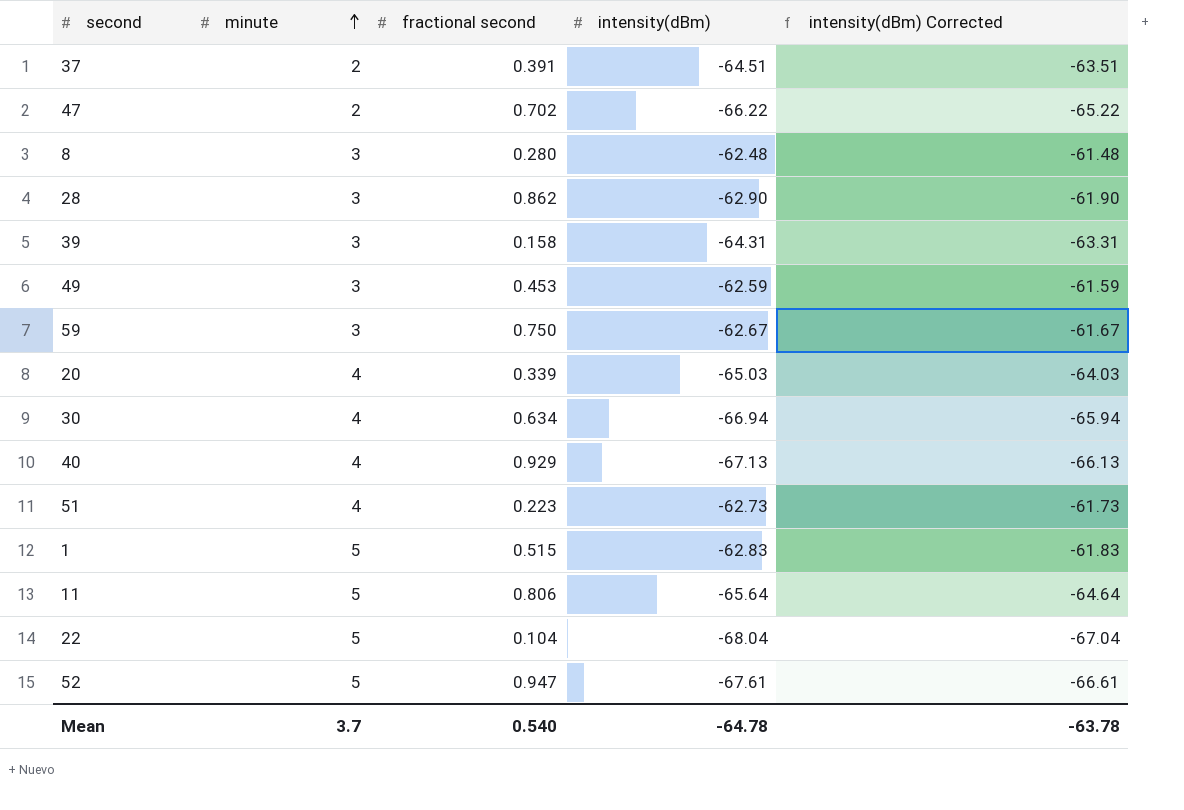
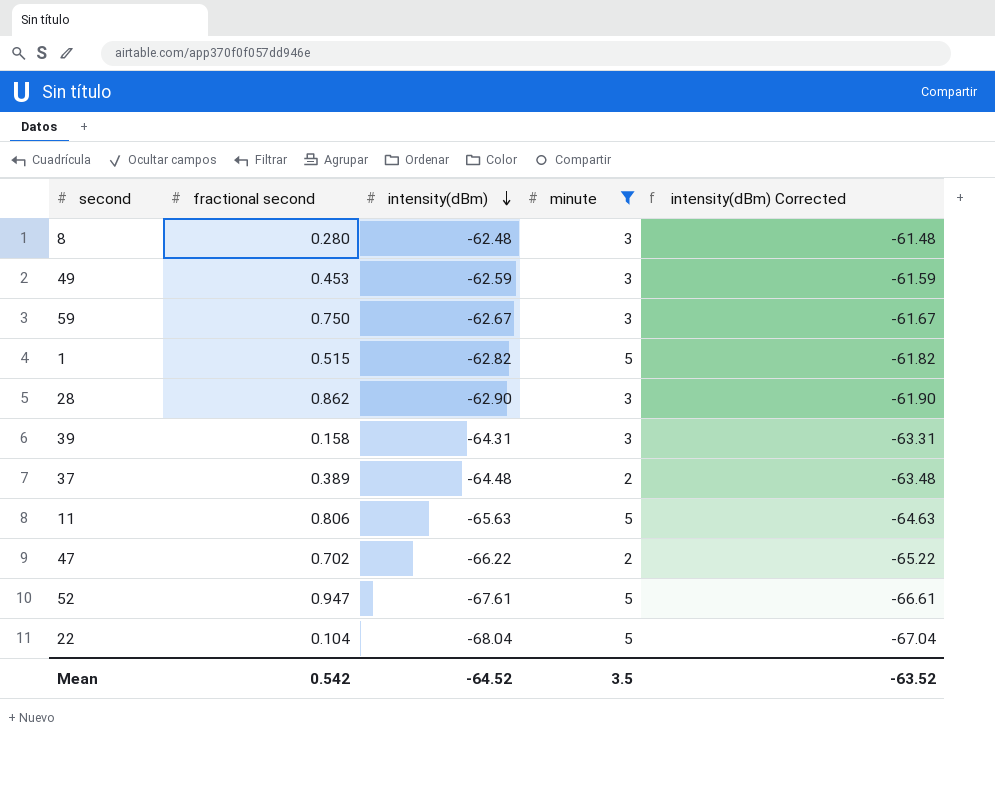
filter: none -> minute != 4
row order: minute ascending -> intensity(dBm) descending
column minute | position: 2 -> 4
1 | intensity(dBm): -62.83 -> -62.82
1 | intensity(dBm) Corrected: -61.83 -> -61.82
37 | fractional second: 0.391 -> 0.389
37 | intensity(dBm): -64.51 -> -64.48
37 | intensity(dBm) Corrected: -63.51 -> -63.48
11 | intensity(dBm): -65.64 -> -65.63
11 | intensity(dBm) Corrected: -64.64 -> -64.63
Mean | fractional second: 0.540 -> 0.542
Mean | intensity(dBm): -64.78 -> -64.52
Mean | minute: 3.7 -> 3.5
Mean | intensity(dBm) Corrected: -63.78 -> -63.52

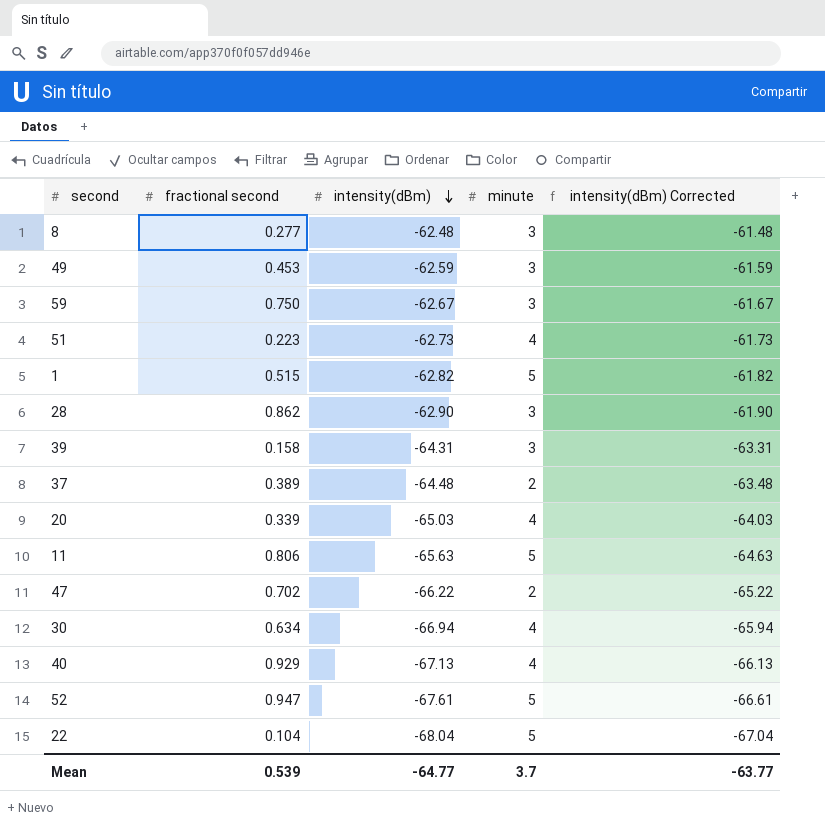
filter: minute != 4 -> none
8 | fractional second: 0.280 -> 0.277
Mean | fractional second: 0.542 -> 0.539
Mean | intensity(dBm): -64.52 -> -64.77
Mean | minute: 3.5 -> 3.7
Mean | intensity(dBm) Corrected: -63.52 -> -63.77

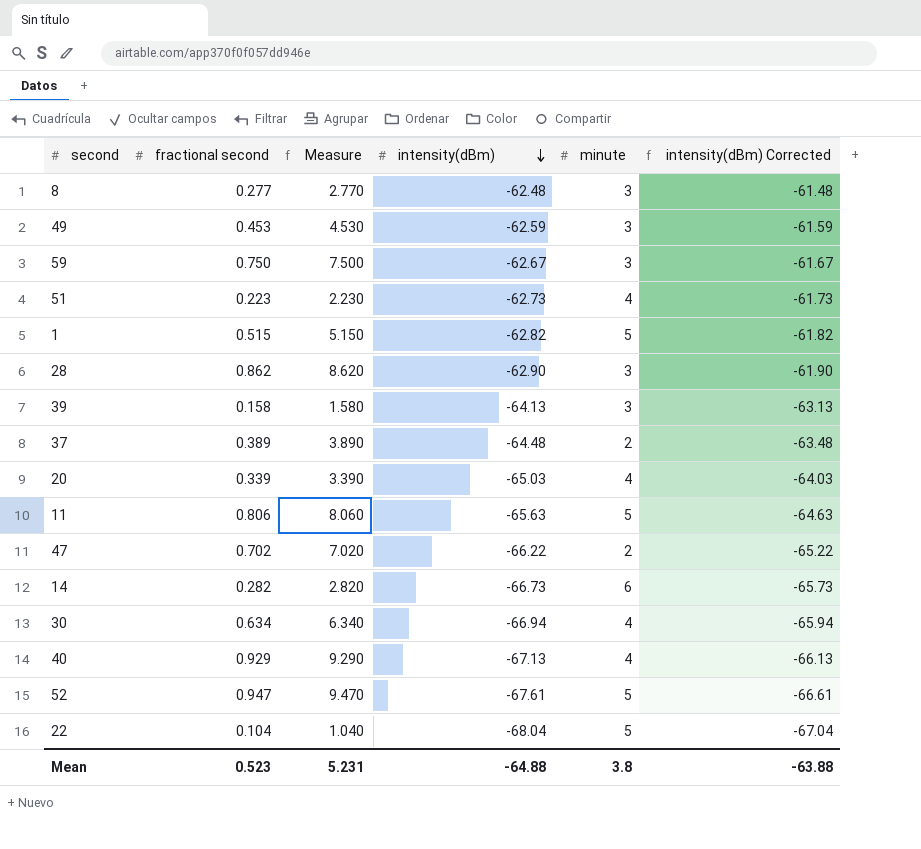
column Measure | formula: none -> [fractional second] * 10
39 | intensity(dBm): -64.31 -> -64.13
39 | intensity(dBm) Corrected: -63.31 -> -63.13
row 14: none -> 0.282 | 2.820 | -66.73 | 6 | -65.73
Mean | fractional second: 0.539 -> 0.523
Mean | intensity(dBm): -64.77 -> -64.88
Mean | minute: 3.7 -> 3.8
Mean | intensity(dBm) Corrected: -63.77 -> -63.88

